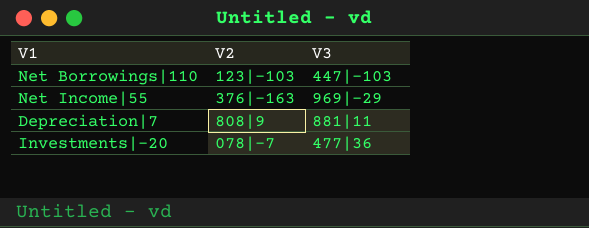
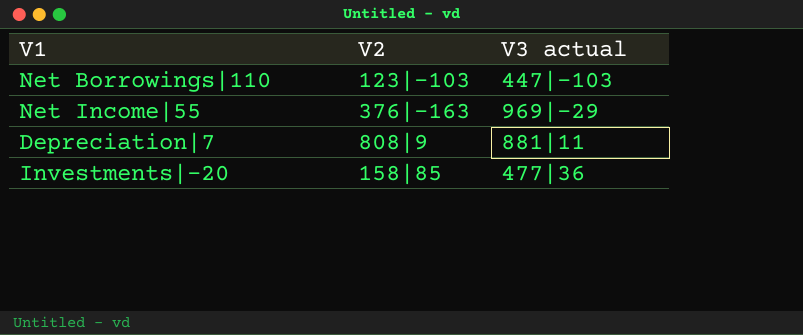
column name: V3 -> V3 actual
Investments|-20 | V2: 078|-7 -> 158|85

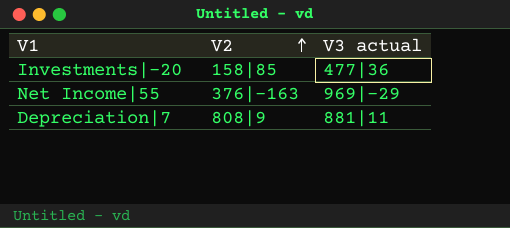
row order: none -> V2 ascending
row Net Borrowings|110: 123|-103 | 447|-103 -> none

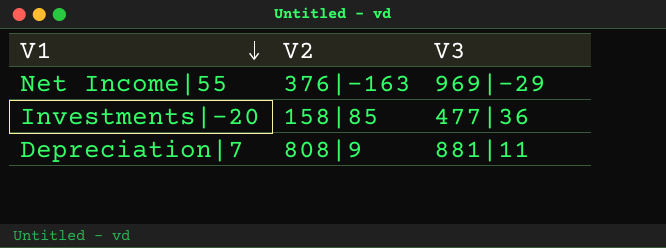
row order: V2 ascending -> V1 descending
column name: V3 actual -> V3

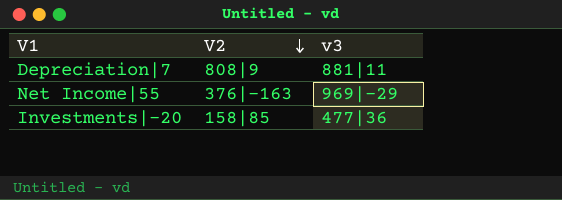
row order: V1 descending -> V2 descending
column name: V3 -> v3

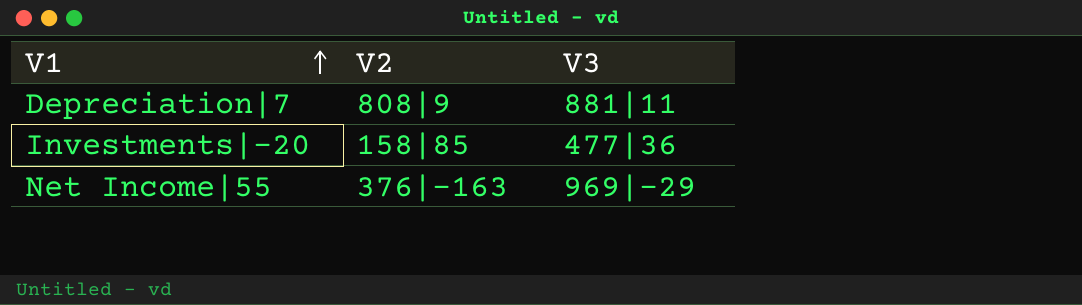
row order: V2 descending -> V1 ascending
column name: v3 -> V3

